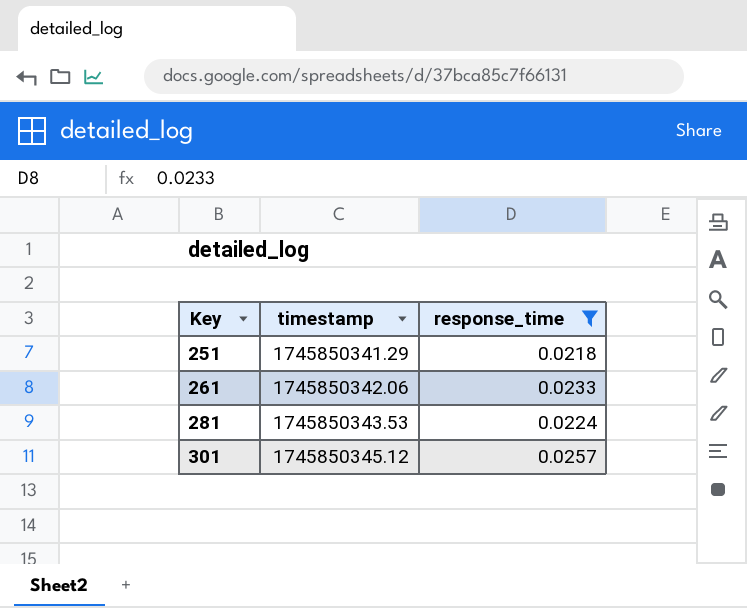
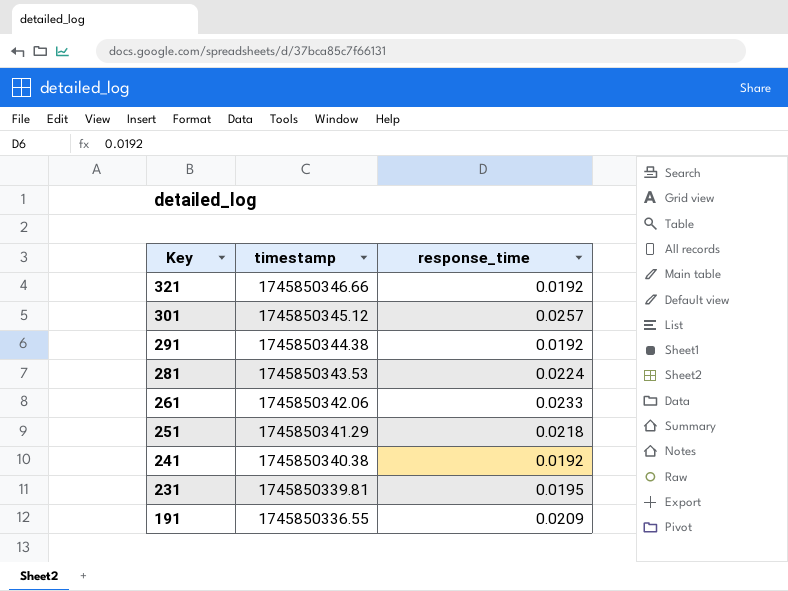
filter: response_time >= 0.0218 -> none
row order: Key ascending -> Key descending

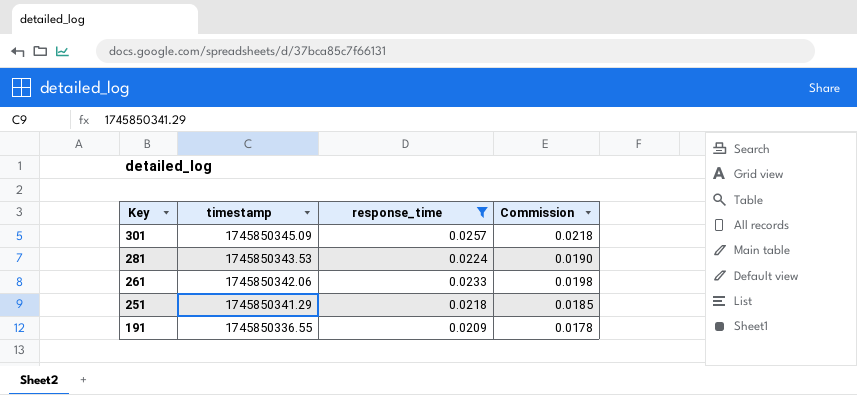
filter: none -> response_time >= 0.0209
column Commission | formula: none -> [response_time] * 0.85
301 | timestamp: 1745850345.12 -> 1745850345.09

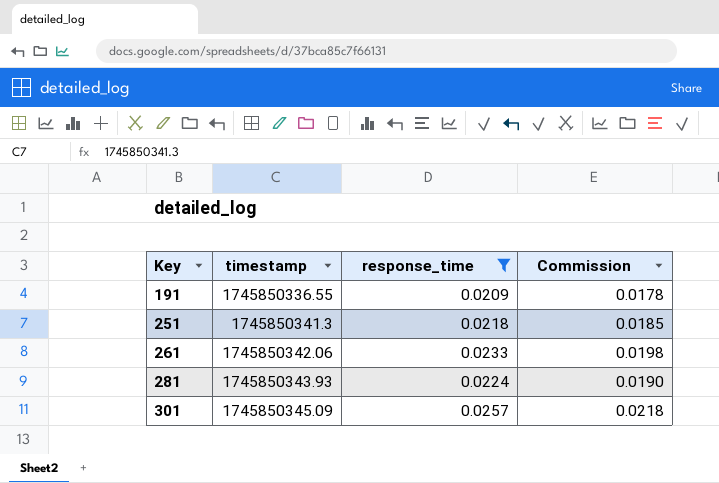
row order: Key descending -> Key ascending
251 | timestamp: 1745850341.29 -> 1745850341.3
281 | timestamp: 1745850343.53 -> 1745850343.93

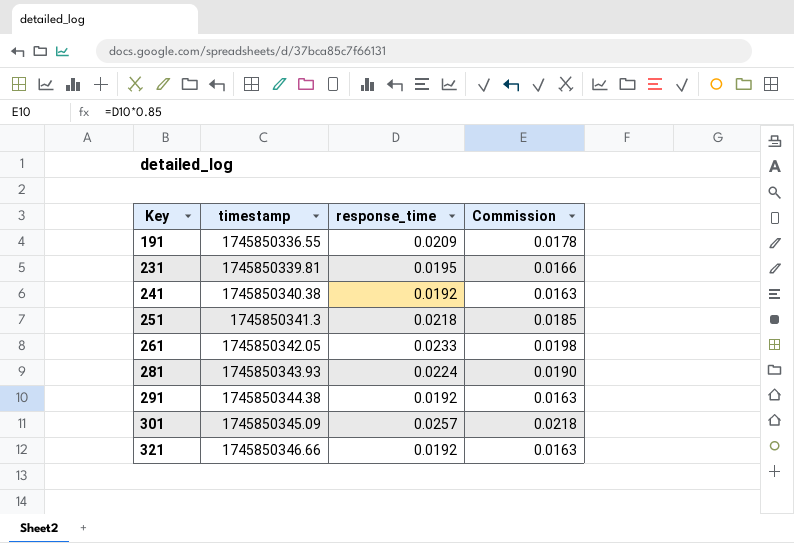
filter: response_time >= 0.0209 -> none
261 | timestamp: 1745850342.06 -> 1745850342.05

